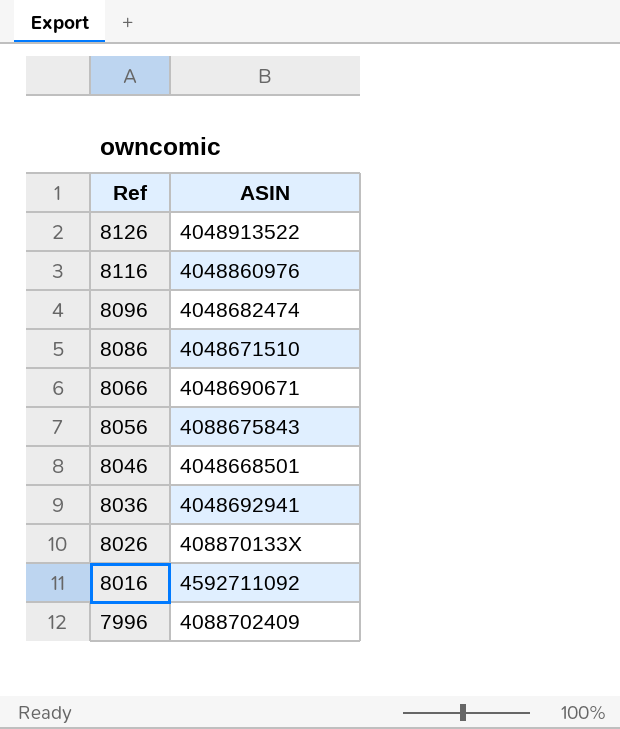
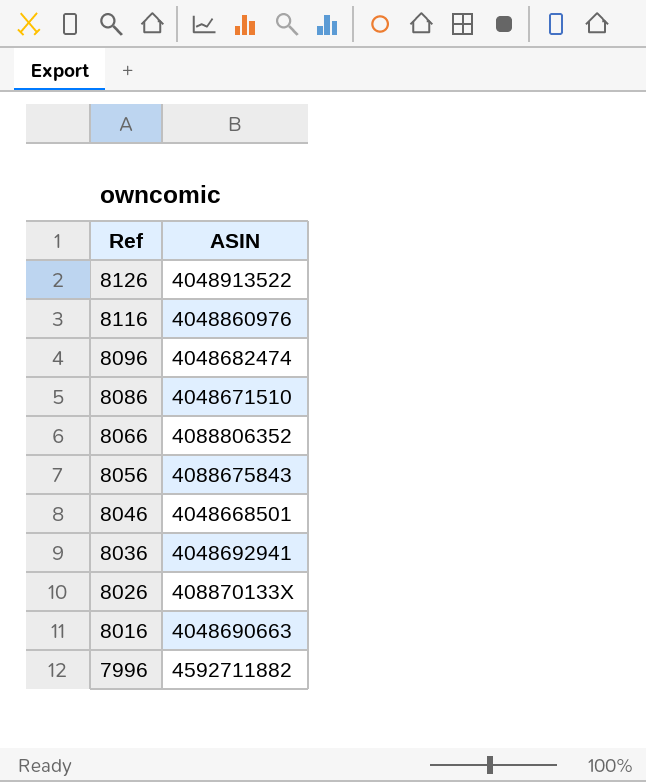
8066 | ASIN: 4048690671 -> 4088806352
8016 | ASIN: 4592711092 -> 4048690663
7996 | ASIN: 4088702409 -> 4592711882

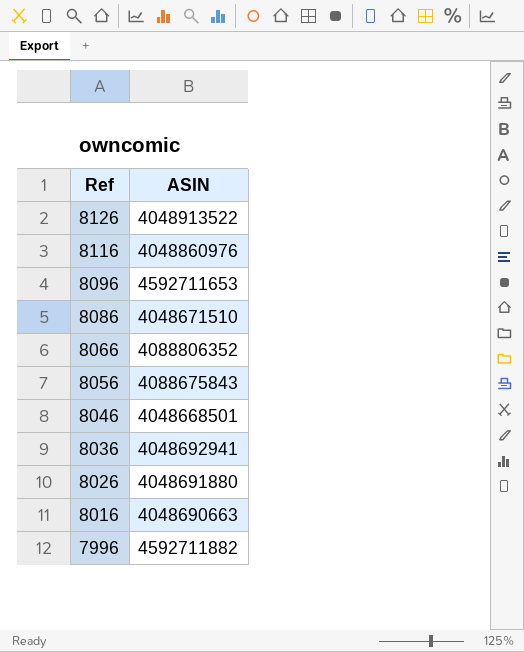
8096 | ASIN: 4048682474 -> 4592711653
8026 | ASIN: 408870133X -> 4048691880

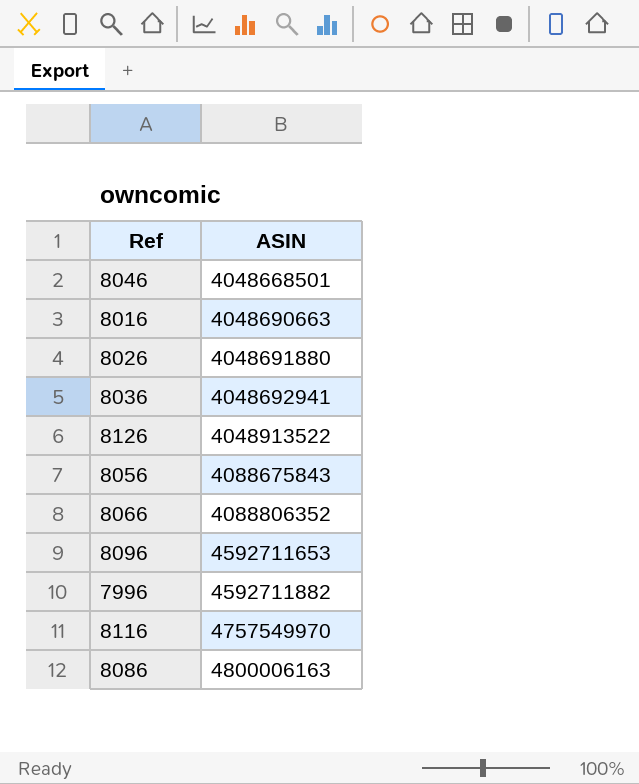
row order: Ref descending -> ASIN ascending
8116 | ASIN: 4048860976 -> 4757549970
8086 | ASIN: 4048671510 -> 4800006163

